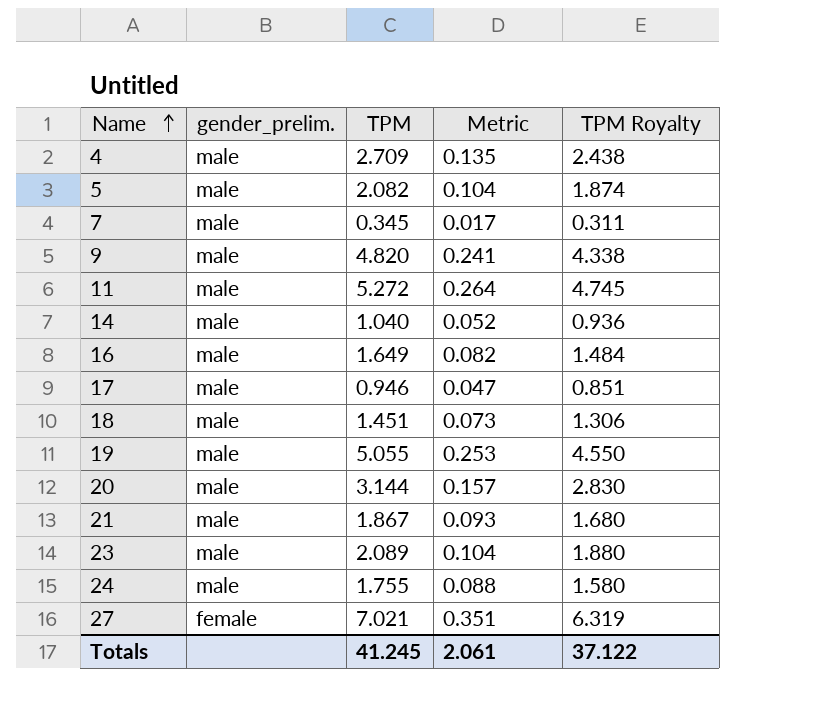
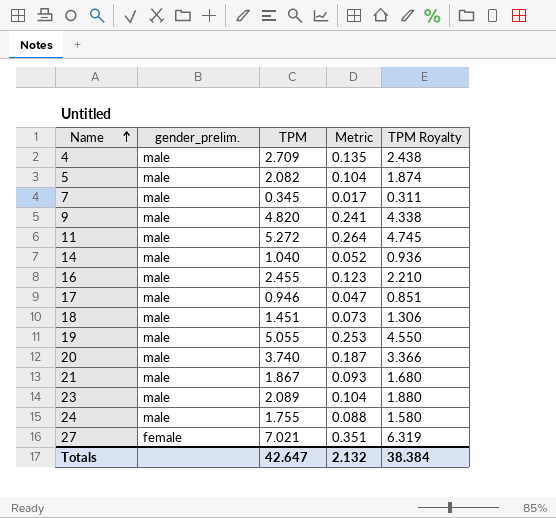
16 | TPM: 1.649 -> 2.455
16 | Metric: 0.082 -> 0.123
16 | TPM Royalty: 1.484 -> 2.210
20 | TPM: 3.144 -> 3.740
20 | Metric: 0.157 -> 0.187
20 | TPM Royalty: 2.830 -> 3.366
Totals | TPM: 41.245 -> 42.647
Totals | Metric: 2.061 -> 2.132
Totals | TPM Royalty: 37.122 -> 38.384

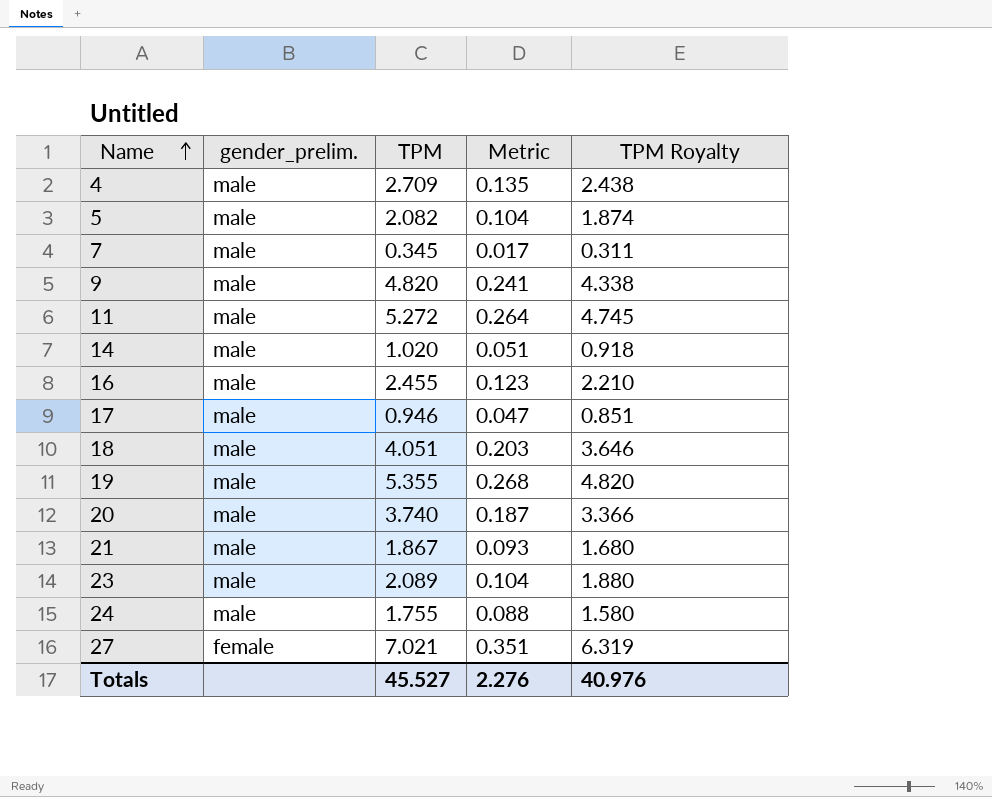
14 | TPM: 1.040 -> 1.020
14 | Metric: 0.052 -> 0.051
14 | TPM Royalty: 0.936 -> 0.918
18 | TPM: 1.451 -> 4.051
18 | Metric: 0.073 -> 0.203
18 | TPM Royalty: 1.306 -> 3.646
19 | TPM: 5.055 -> 5.355
19 | Metric: 0.253 -> 0.268
19 | TPM Royalty: 4.550 -> 4.820
Totals | TPM: 42.647 -> 45.527
Totals | Metric: 2.132 -> 2.276
Totals | TPM Royalty: 38.384 -> 40.976

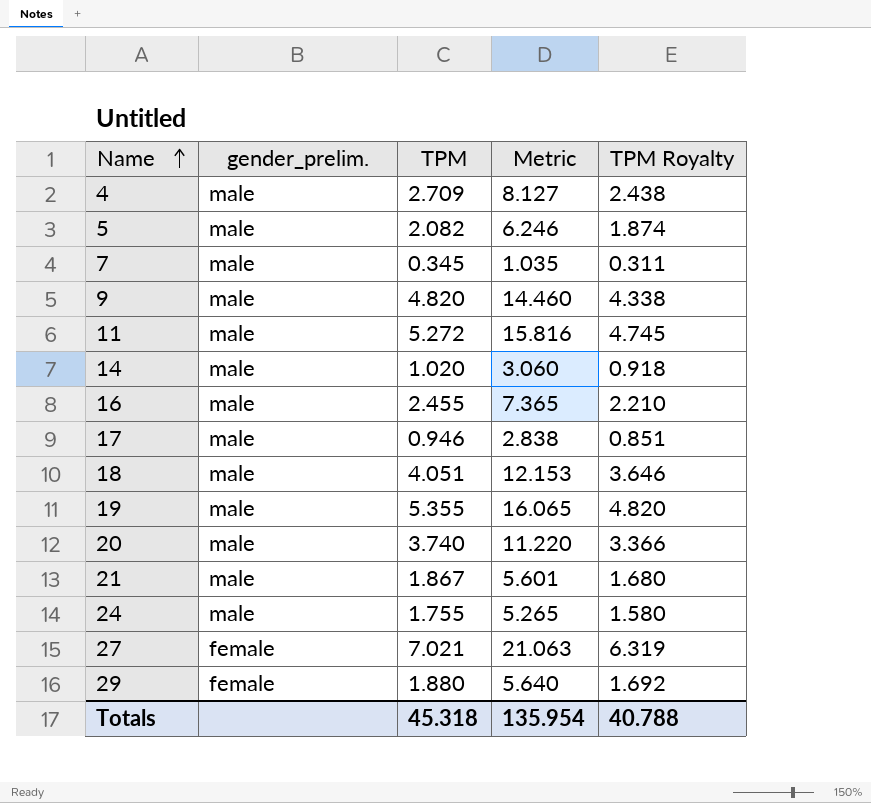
column Metric | formula: [TPM] * 0.05 -> [TPM] * 3
row 23: male | 2.089 | 0.104 | 1.880 -> none
row 29: none -> female | 1.880 | 5.640 | 1.692
Totals | TPM: 45.527 -> 45.318
Totals | Metric: 2.276 -> 135.954
Totals | TPM Royalty: 40.976 -> 40.788

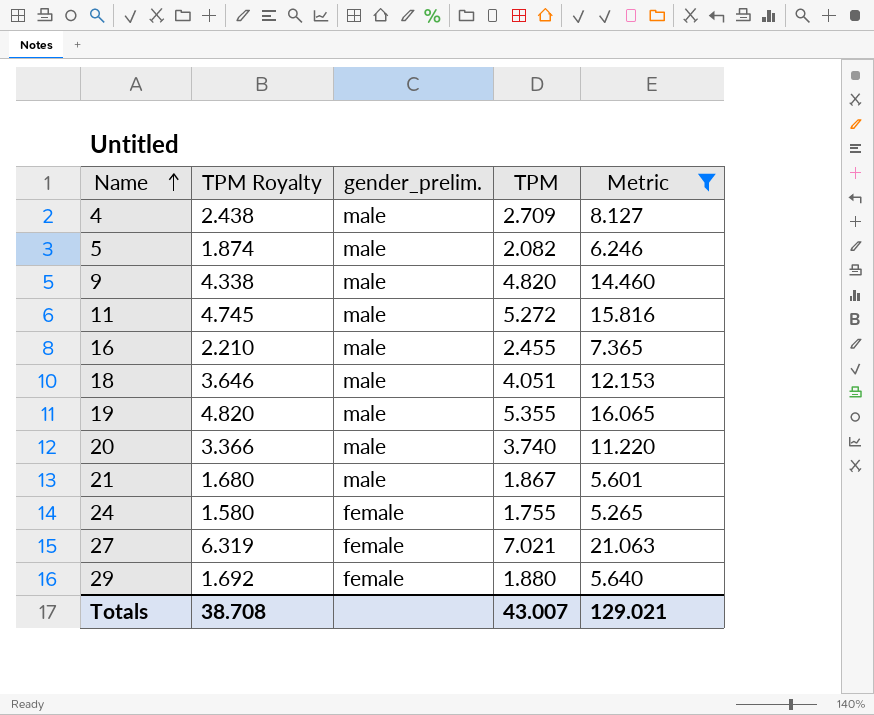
filter: none -> Metric >= 5.265
column TPM Royalty | position: 5 -> 2
24 | gender_prelim.: male -> female
Totals | TPM Royalty: 40.788 -> 38.708
Totals | TPM: 45.318 -> 43.007
Totals | Metric: 135.954 -> 129.021

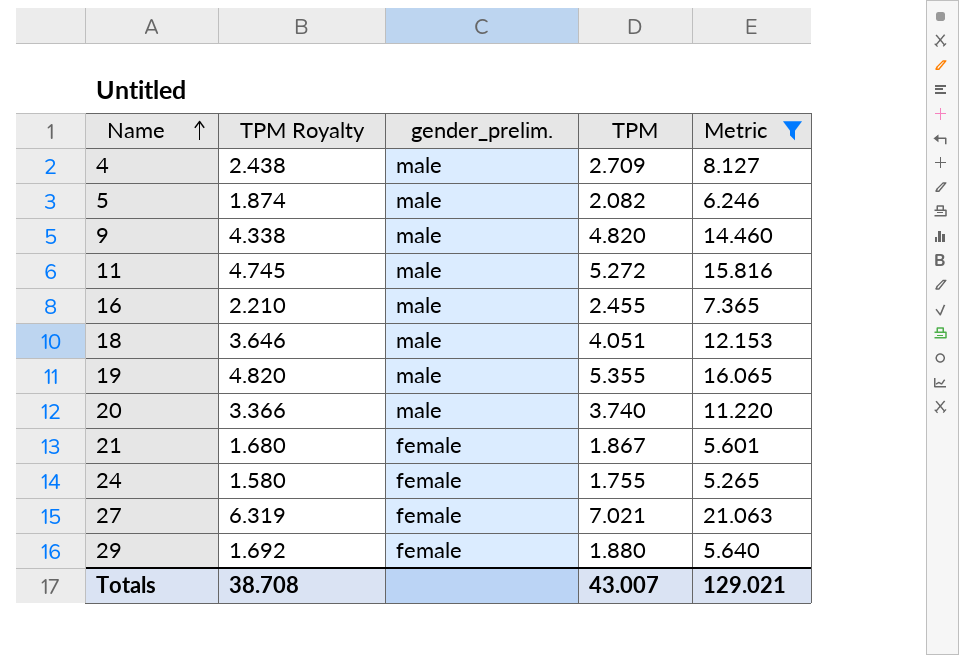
21 | gender_prelim.: male -> female

